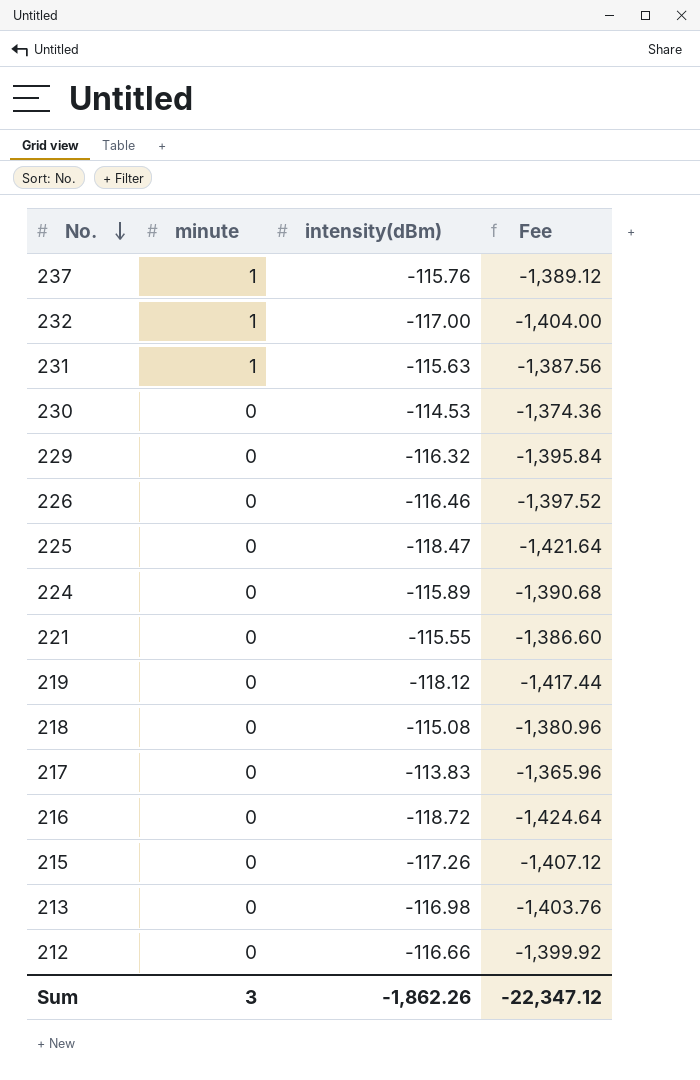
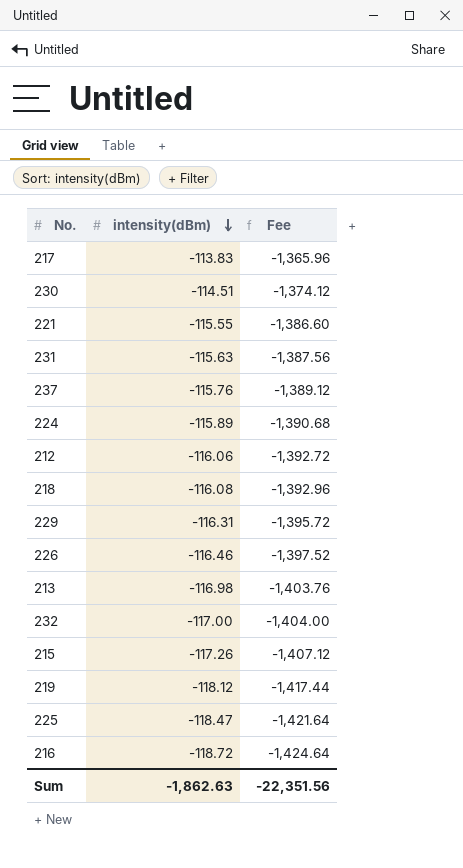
row order: No. descending -> intensity(dBm) descending
column minute | position: 2 -> none
230 | intensity(dBm): -114.53 -> -114.51
230 | Fee: -1,374.36 -> -1,374.12
212 | intensity(dBm): -116.66 -> -116.06
212 | Fee: -1,399.92 -> -1,392.72
218 | intensity(dBm): -115.08 -> -116.08
218 | Fee: -1,380.96 -> -1,392.96
229 | intensity(dBm): -116.32 -> -116.31
229 | Fee: -1,395.84 -> -1,395.72
Sum | intensity(dBm): -1,862.26 -> -1,862.63
Sum | Fee: -22,347.12 -> -22,351.56

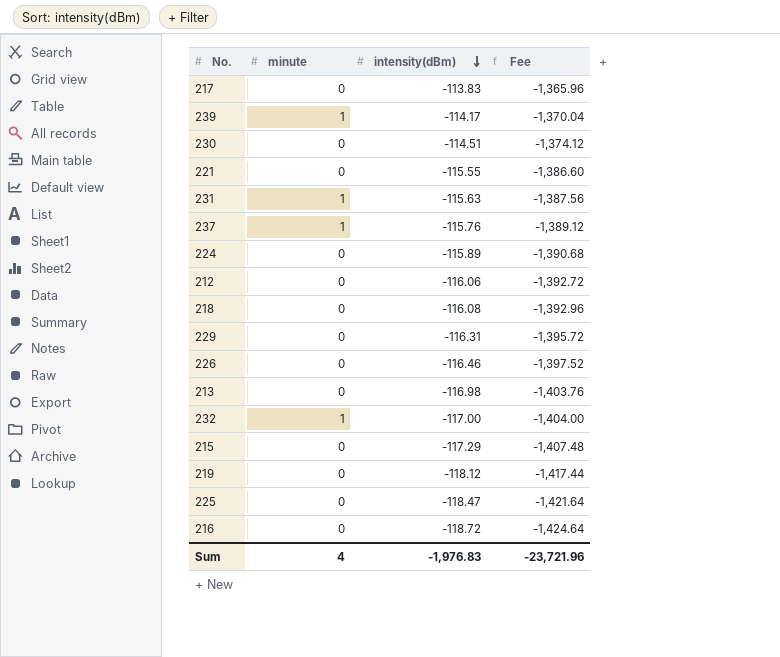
column minute | position: none -> 2
row 239: none -> 1 | -114.17 | -1,370.04
215 | intensity(dBm): -117.26 -> -117.29
215 | Fee: -1,407.12 -> -1,407.48
Sum | intensity(dBm): -1,862.63 -> -1,976.83
Sum | Fee: -22,351.56 -> -23,721.96

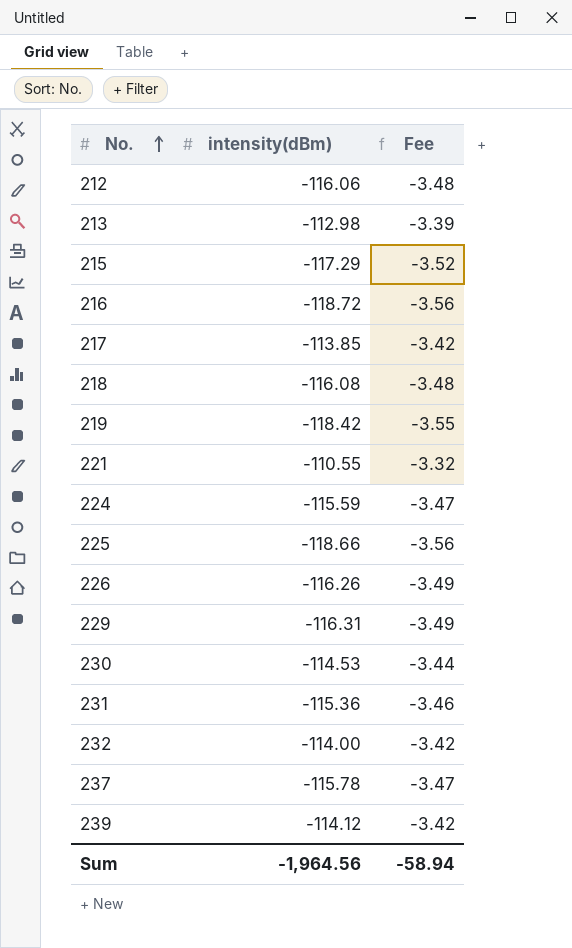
row order: intensity(dBm) descending -> No. ascending
column minute | position: 2 -> none
column Fee | formula: [intensity(dBm)] * 12 -> [intensity(dBm)] * 0.03
213 | intensity(dBm): -116.98 -> -112.98
217 | intensity(dBm): -113.83 -> -113.85
219 | intensity(dBm): -118.12 -> -118.42
221 | intensity(dBm): -115.55 -> -110.55
224 | intensity(dBm): -115.89 -> -115.59
225 | intensity(dBm): -118.47 -> -118.66
226 | intensity(dBm): -116.46 -> -116.26
230 | intensity(dBm): -114.51 -> -114.53
231 | intensity(dBm): -115.63 -> -115.36
232 | intensity(dBm): -117.00 -> -114.00
237 | intensity(dBm): -115.76 -> -115.78
239 | intensity(dBm): -114.17 -> -114.12
Sum | intensity(dBm): -1,976.83 -> -1,964.56
Sum | Fee: -23,721.96 -> -58.94

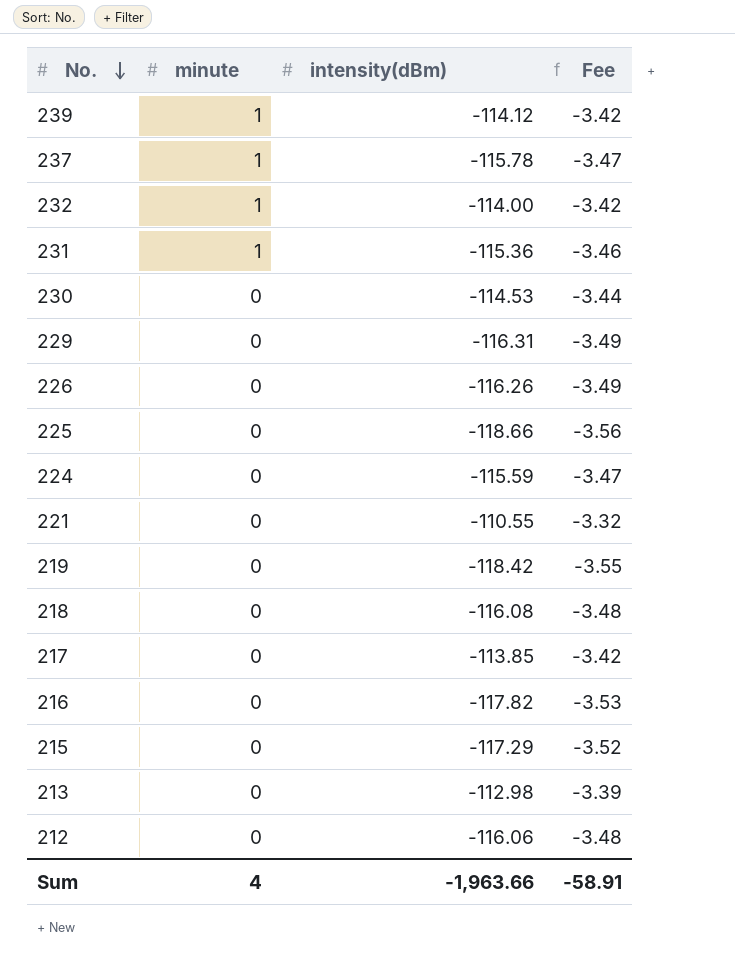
row order: No. ascending -> No. descending
column minute | position: none -> 2
216 | intensity(dBm): -118.72 -> -117.82
216 | Fee: -3.56 -> -3.53
Sum | intensity(dBm): -1,964.56 -> -1,963.66
Sum | Fee: -58.94 -> -58.91

